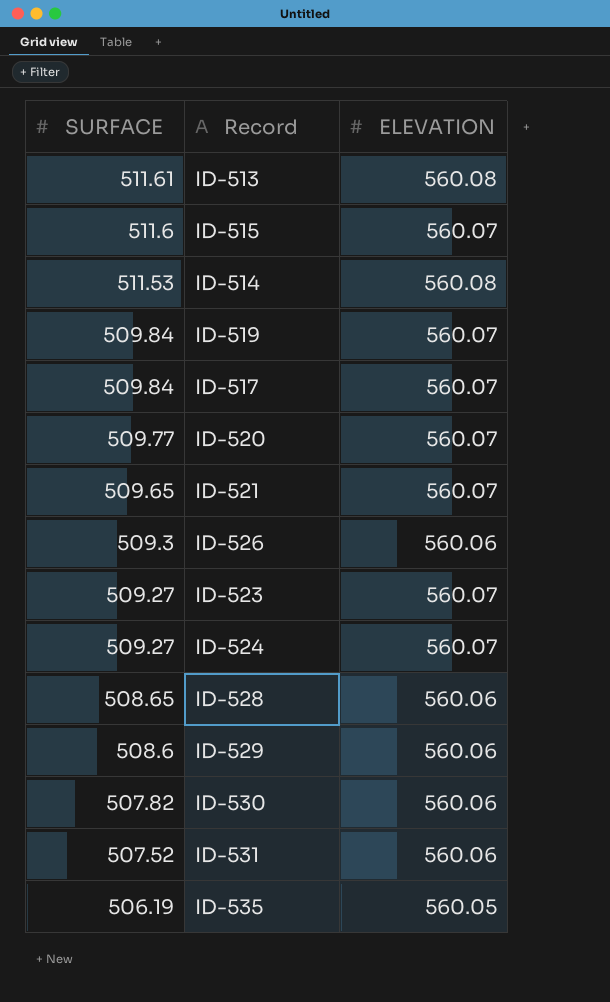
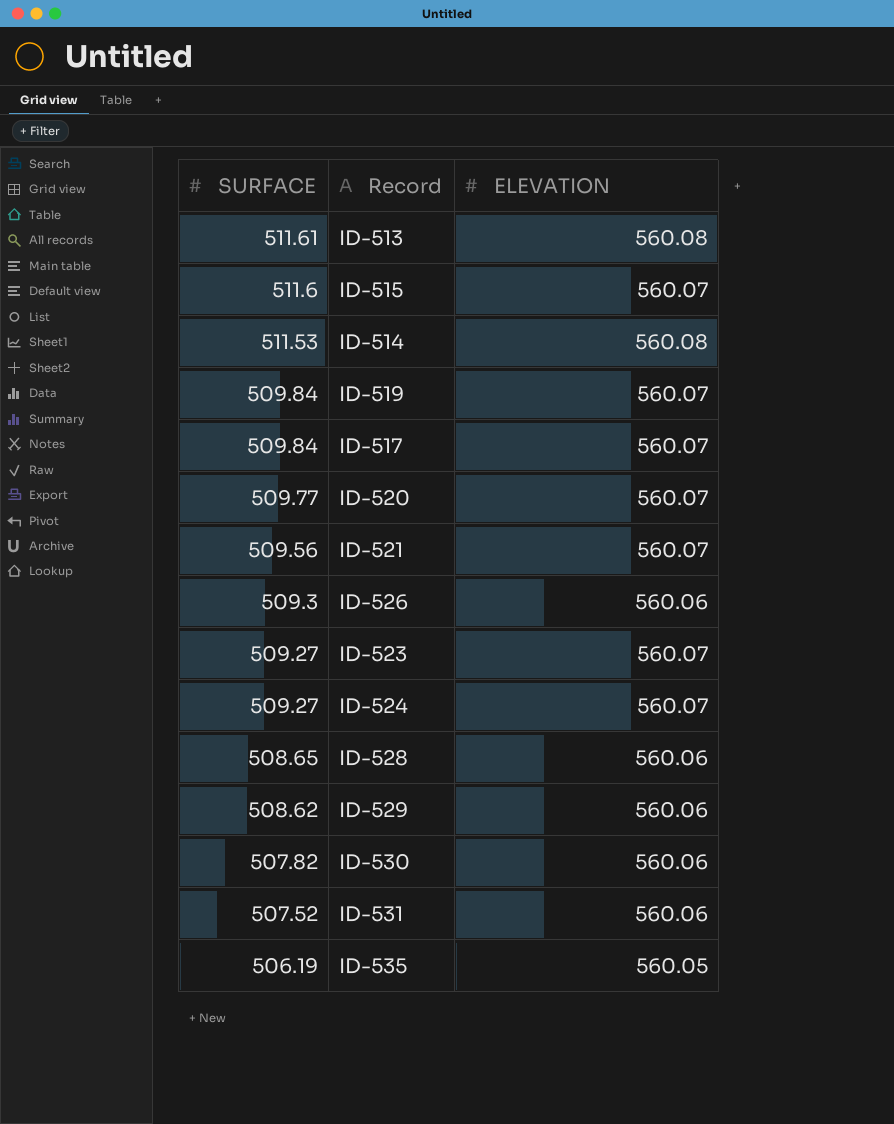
ID-521 | SURFACE: 509.65 -> 509.56
ID-529 | SURFACE: 508.6 -> 508.62

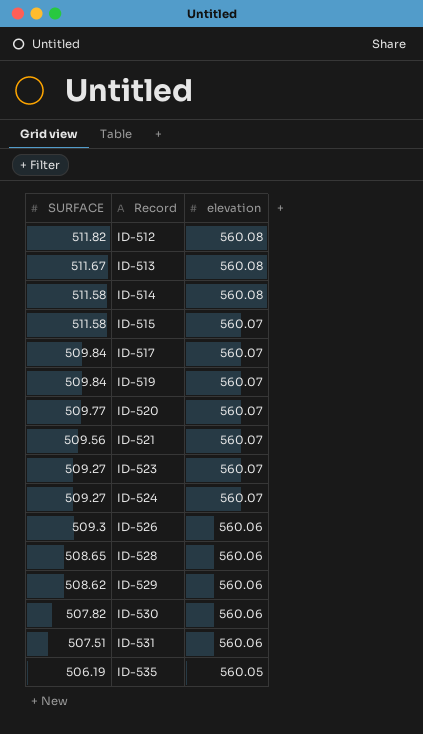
row order: SURFACE descending -> Record ascending
column name: ELEVATION -> elevation
row ID-512: none -> 511.82 | 560.08
ID-513 | SURFACE: 511.61 -> 511.67
ID-514 | SURFACE: 511.53 -> 511.58
ID-515 | SURFACE: 511.6 -> 511.58
ID-531 | SURFACE: 507.52 -> 507.51

